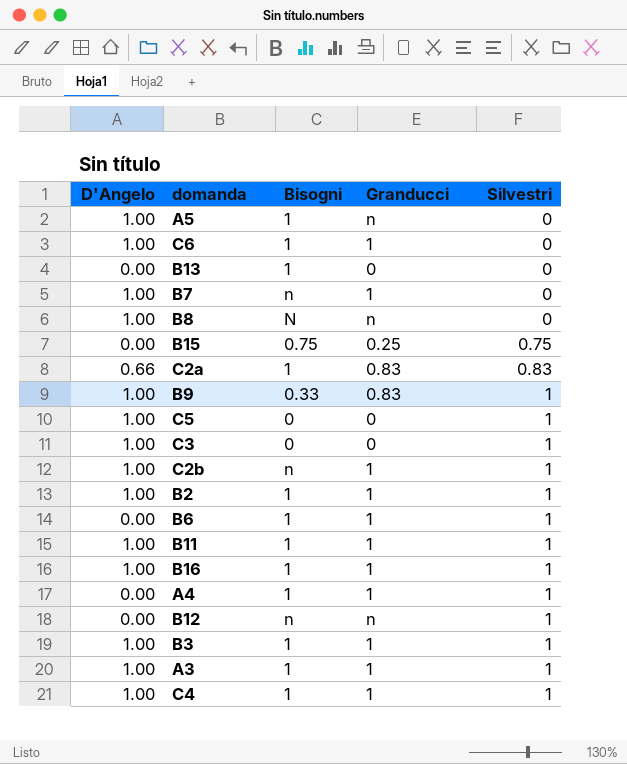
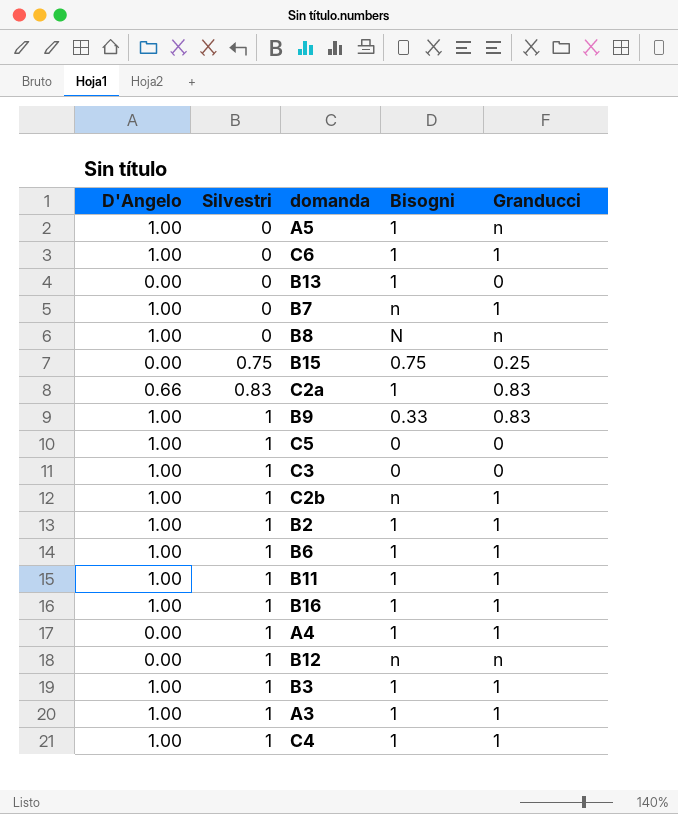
column Silvestri | position: 5 -> 2
B6 | D'Angelo: 0.00 -> 1.00

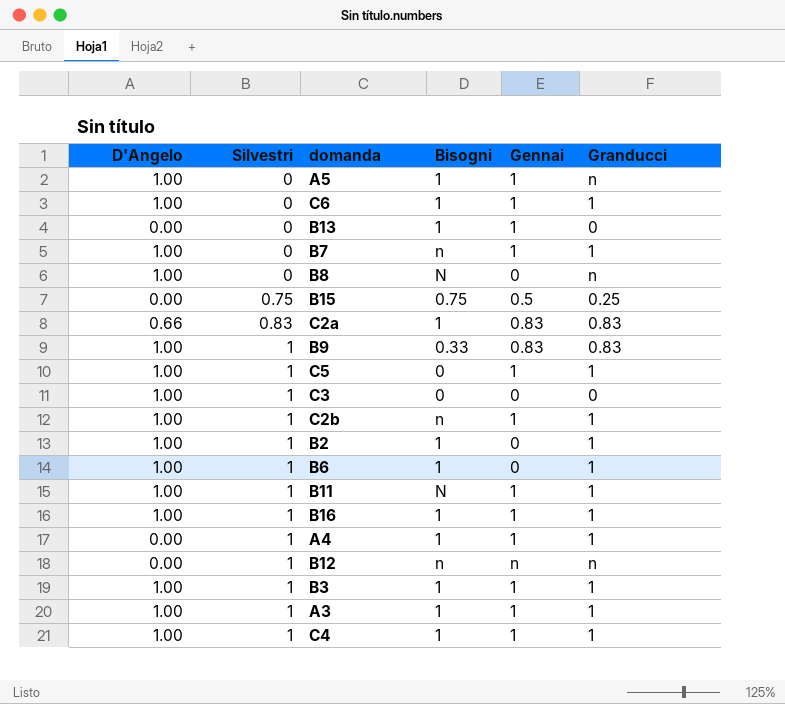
column Gennai | position: none -> 5
C5 | Granducci: 0 -> 1
B11 | Bisogni: 1 -> N

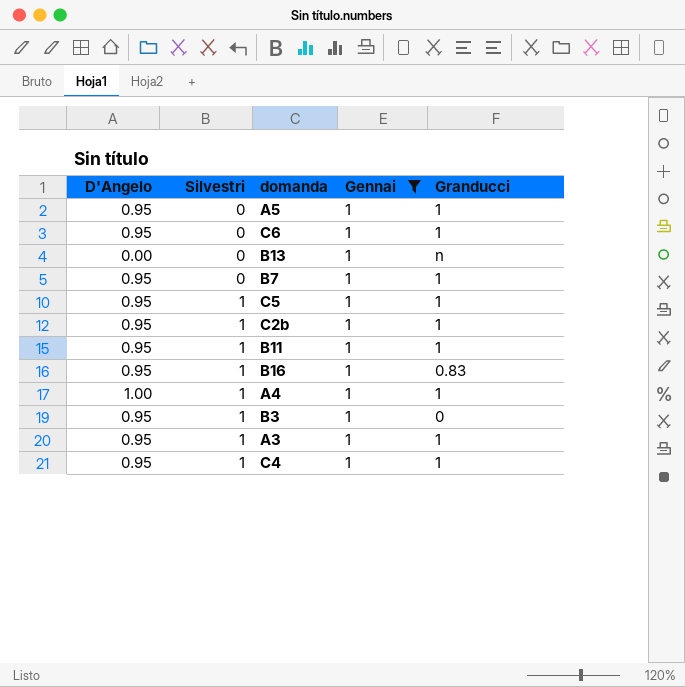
filter: none -> Gennai = 1
column Bisogni | position: 4 -> none
A5 | D'Angelo: 1.00 -> 0.95
A5 | Granducci: n -> 1
C6 | D'Angelo: 1.00 -> 0.95
B13 | Granducci: 0 -> n
B7 | D'Angelo: 1.00 -> 0.95
C5 | D'Angelo: 1.00 -> 0.95
C2b | D'Angelo: 1.00 -> 0.95
B11 | D'Angelo: 1.00 -> 0.95
B16 | D'Angelo: 1.00 -> 0.95
B16 | Granducci: 1 -> 0.83
A4 | D'Angelo: 0.00 -> 1.00
B3 | D'Angelo: 1.00 -> 0.95
B3 | Granducci: 1 -> 0
A3 | D'Angelo: 1.00 -> 0.95
C4 | D'Angelo: 1.00 -> 0.95

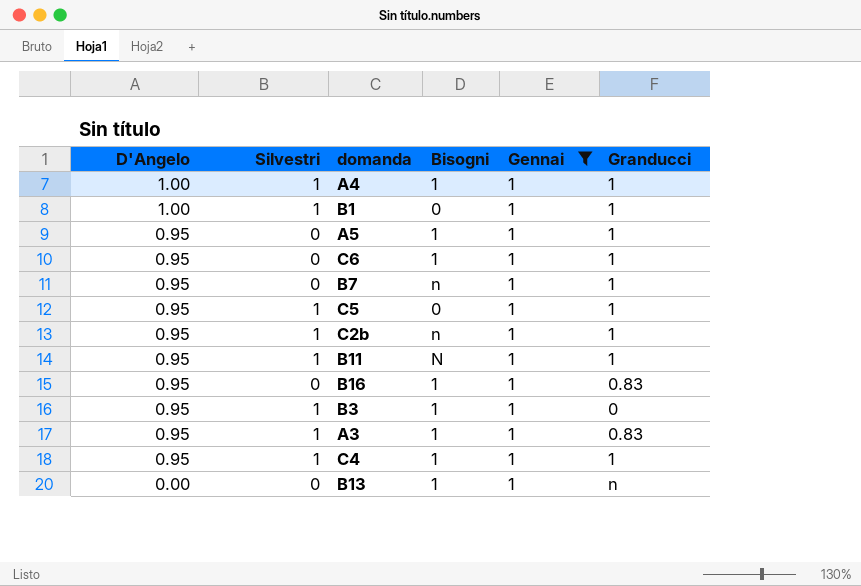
row order: Silvestri ascending -> D'Angelo descending
column Bisogni | position: none -> 4
row B1: none -> 1.00 | 1 | 0 | 1 | 1
B16 | Silvestri: 1 -> 0
A3 | Granducci: 1 -> 0.83

